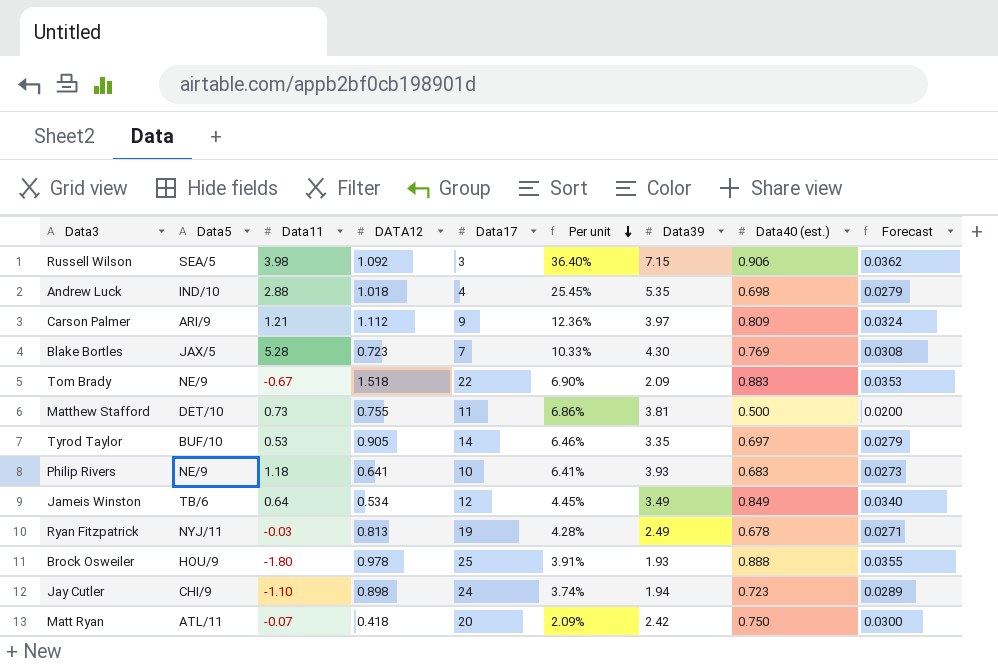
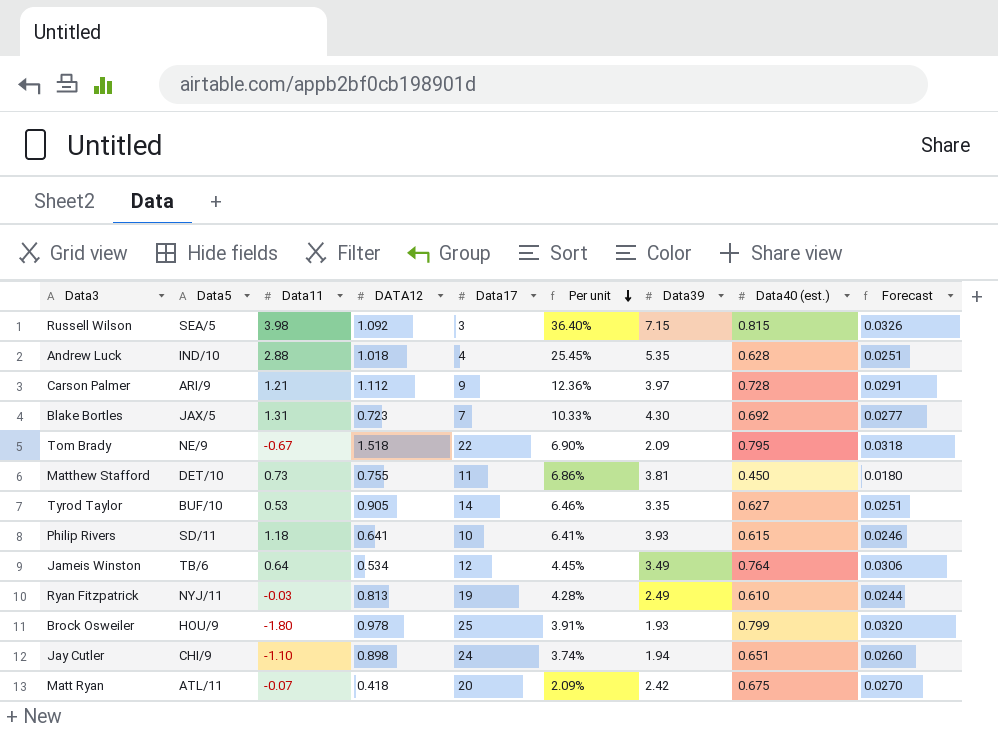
Russell Wilson | Data40 (est.): 0.906 -> 0.815
Russell Wilson | Forecast: 0.0362 -> 0.0326
Andrew Luck | Data40 (est.): 0.698 -> 0.628
Andrew Luck | Forecast: 0.0279 -> 0.0251
Carson Palmer | Data40 (est.): 0.809 -> 0.728
Carson Palmer | Forecast: 0.0324 -> 0.0291
Blake Bortles | Data11: 5.28 -> 1.31
Blake Bortles | Data40 (est.): 0.769 -> 0.692
Blake Bortles | Forecast: 0.0308 -> 0.0277
Tom Brady | Data40 (est.): 0.883 -> 0.795
Tom Brady | Forecast: 0.0353 -> 0.0318
Matthew Stafford | Data40 (est.): 0.500 -> 0.450
Matthew Stafford | Forecast: 0.0200 -> 0.0180
Tyrod Taylor | Data40 (est.): 0.697 -> 0.627
Tyrod Taylor | Forecast: 0.0279 -> 0.0251
Philip Rivers | Data5: NE/9 -> SD/11
Philip Rivers | Data40 (est.): 0.683 -> 0.615
Philip Rivers | Forecast: 0.0273 -> 0.0246
Jameis Winston | Data40 (est.): 0.849 -> 0.764
Jameis Winston | Forecast: 0.0340 -> 0.0306
Ryan Fitzpatrick | Data40 (est.): 0.678 -> 0.610
Ryan Fitzpatrick | Forecast: 0.0271 -> 0.0244
Brock Osweiler | Data40 (est.): 0.888 -> 0.799
Brock Osweiler | Forecast: 0.0355 -> 0.0320
Jay Cutler | Data40 (est.): 0.723 -> 0.651
Jay Cutler | Forecast: 0.0289 -> 0.0260
Matt Ryan | Data40 (est.): 0.750 -> 0.675
Matt Ryan | Forecast: 0.0300 -> 0.0270

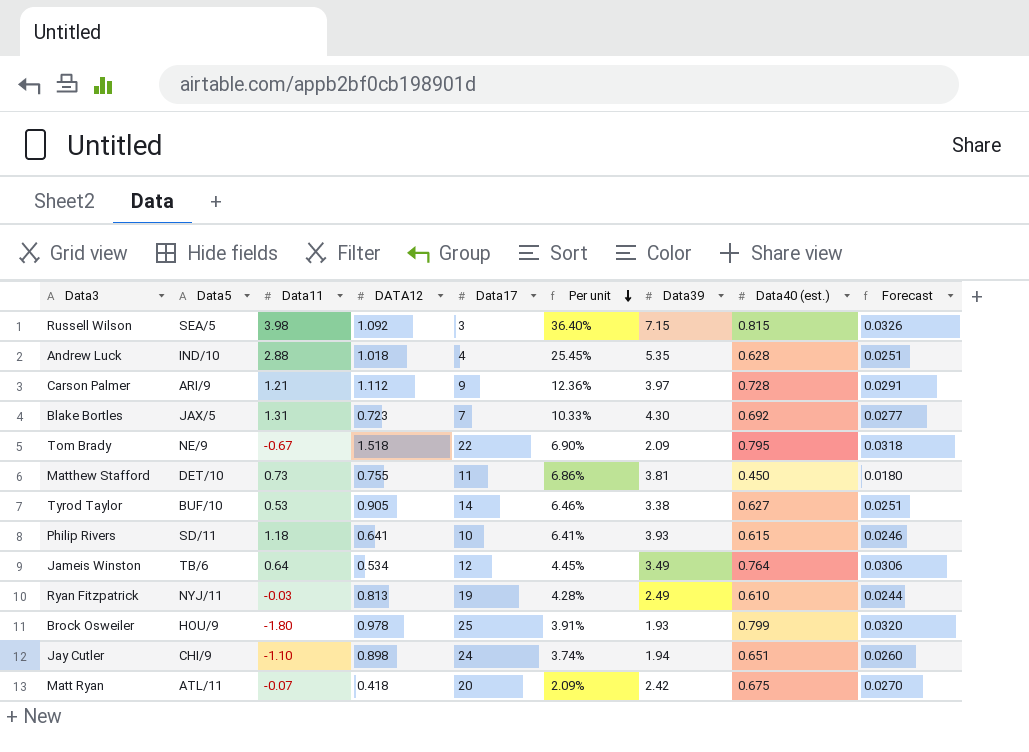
Tyrod Taylor | Data39: 3.35 -> 3.38

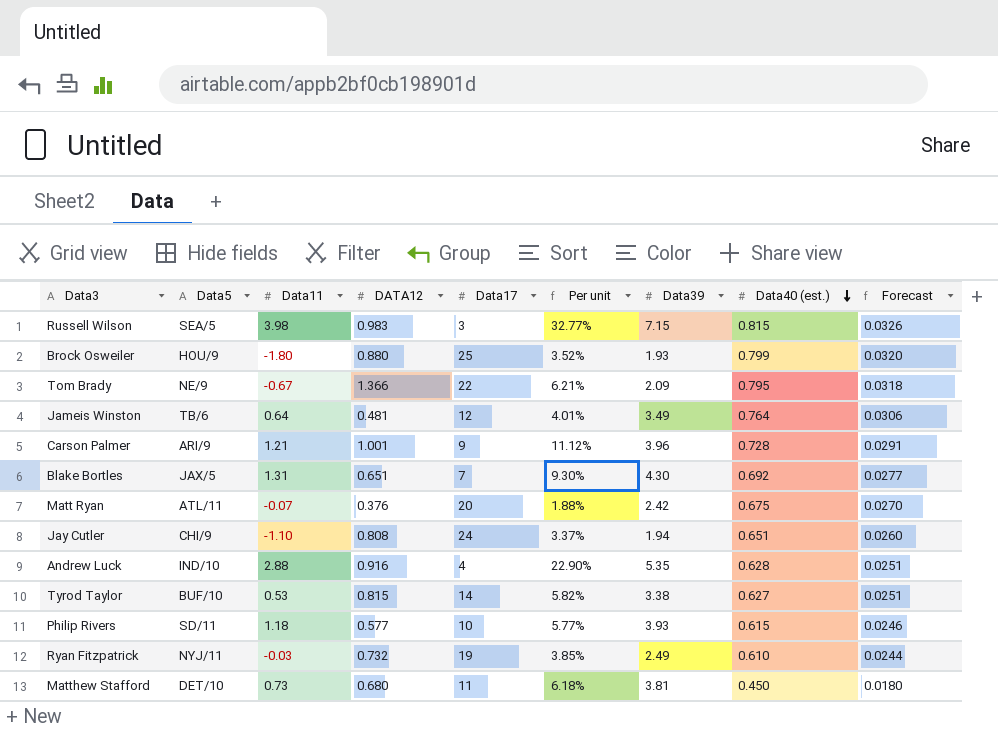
row order: Per unit descending -> Data40 (est.) descending
Russell Wilson | DATA12: 1.092 -> 0.983
Russell Wilson | Per unit: 36.40% -> 32.77%
Brock Osweiler | DATA12: 0.978 -> 0.880
Brock Osweiler | Per unit: 3.91% -> 3.52%
Tom Brady | DATA12: 1.518 -> 1.366
Tom Brady | Per unit: 6.90% -> 6.21%
Jameis Winston | DATA12: 0.534 -> 0.481
Jameis Winston | Per unit: 4.45% -> 4.01%
Carson Palmer | DATA12: 1.112 -> 1.001
Carson Palmer | Per unit: 12.36% -> 11.12%
Carson Palmer | Data39: 3.97 -> 3.96
Blake Bortles | DATA12: 0.723 -> 0.651
Blake Bortles | Per unit: 10.33% -> 9.30%
Matt Ryan | DATA12: 0.418 -> 0.376
Matt Ryan | Per unit: 2.09% -> 1.88%
Jay Cutler | DATA12: 0.898 -> 0.808
Jay Cutler | Per unit: 3.74% -> 3.37%
Andrew Luck | DATA12: 1.018 -> 0.916
Andrew Luck | Per unit: 25.45% -> 22.90%
Tyrod Taylor | DATA12: 0.905 -> 0.815
Tyrod Taylor | Per unit: 6.46% -> 5.82%
Philip Rivers | DATA12: 0.641 -> 0.577
Philip Rivers | Per unit: 6.41% -> 5.77%
Ryan Fitzpatrick | DATA12: 0.813 -> 0.732
Ryan Fitzpatrick | Per unit: 4.28% -> 3.85%
Matthew Stafford | DATA12: 0.755 -> 0.680
Matthew Stafford | Per unit: 6.86% -> 6.18%

